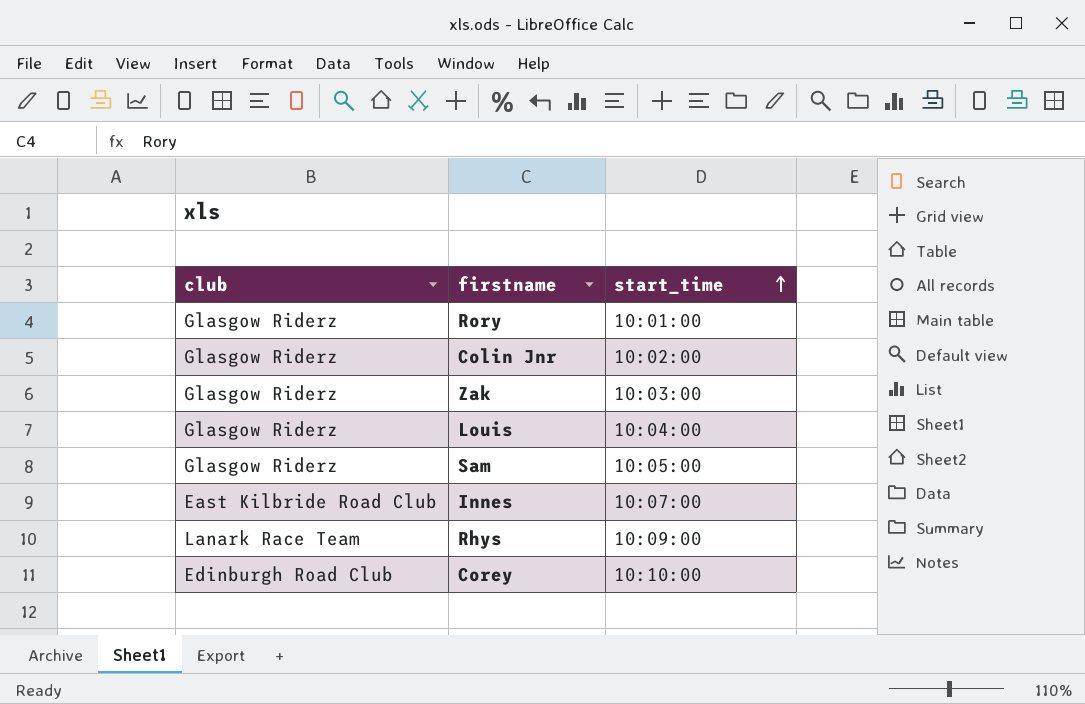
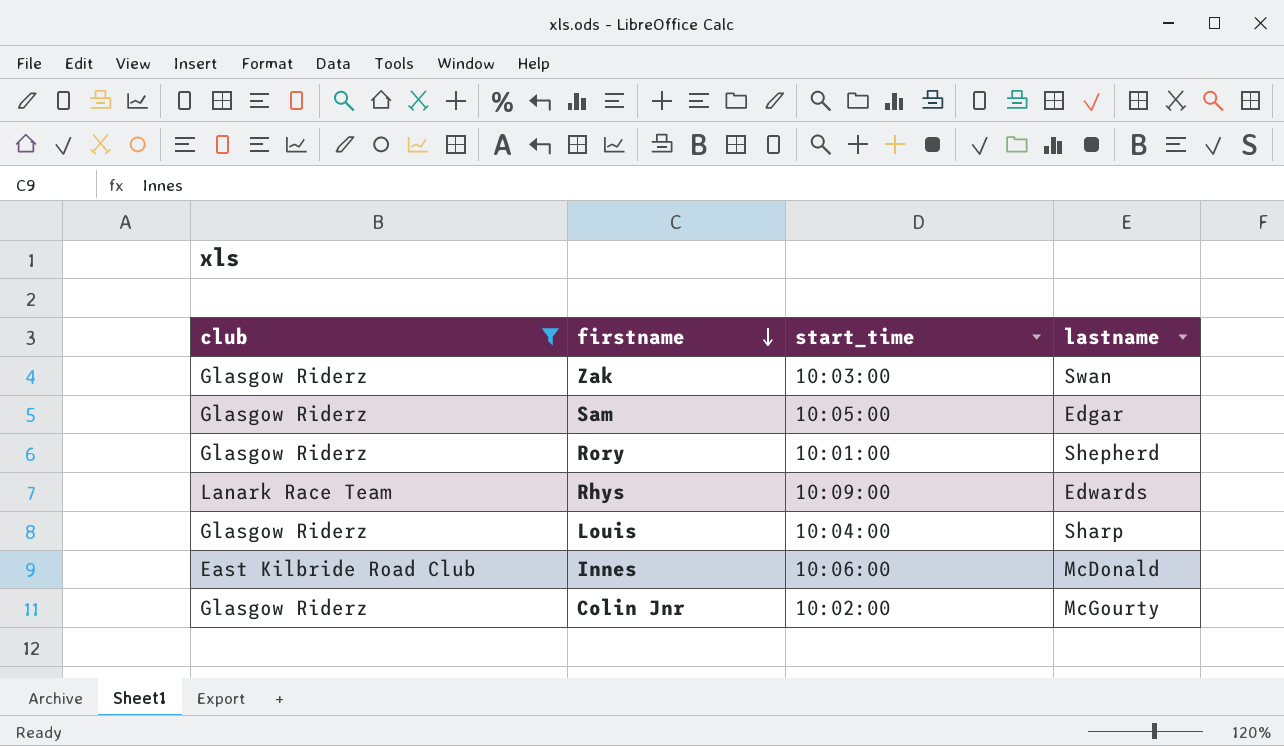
filter: none -> club != Edinburgh Road Club
row order: start_time ascending -> firstname descending
column lastname | position: none -> 4
Innes | start_time: 10:07:00 -> 10:06:00

